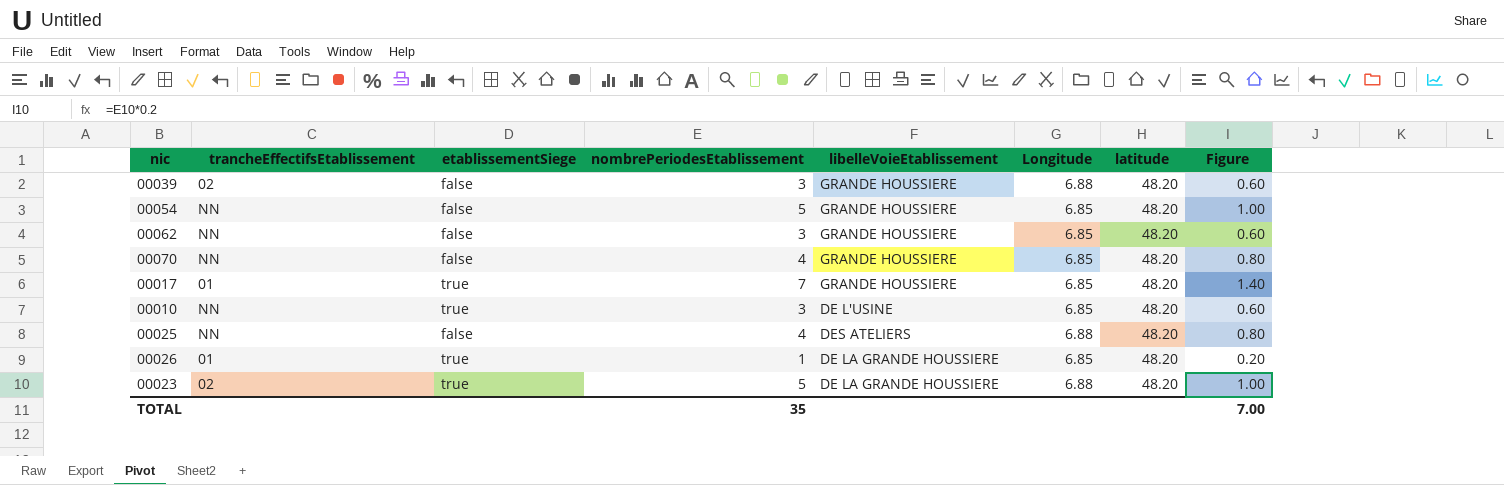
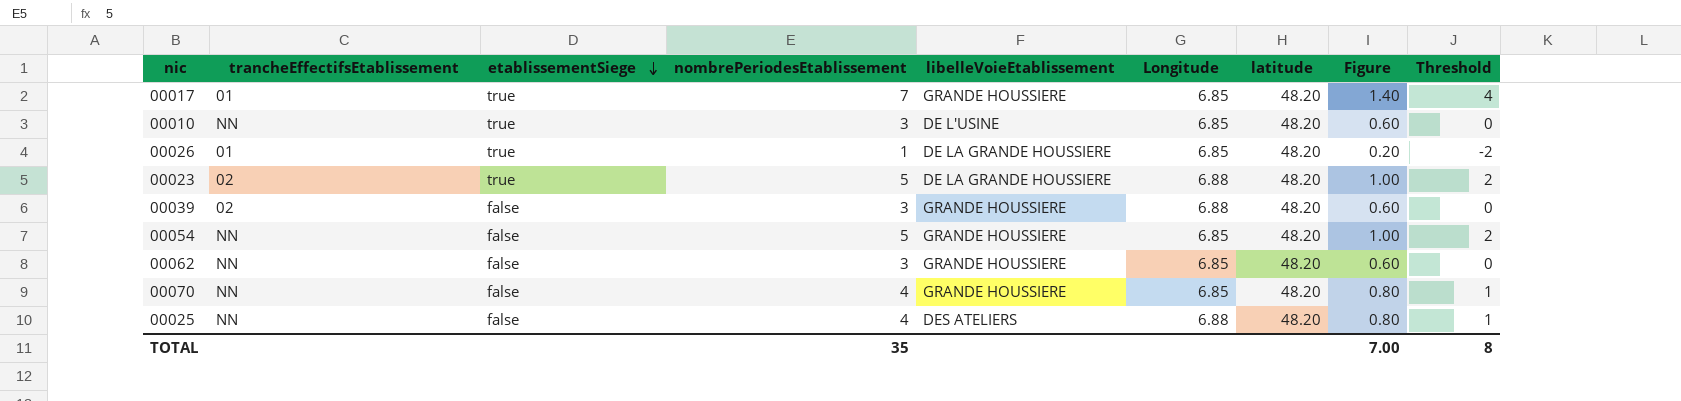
row order: none -> etablissementSiege descending
column Threshold | formula: none -> [nombrePeriodesEtablissement] - 3

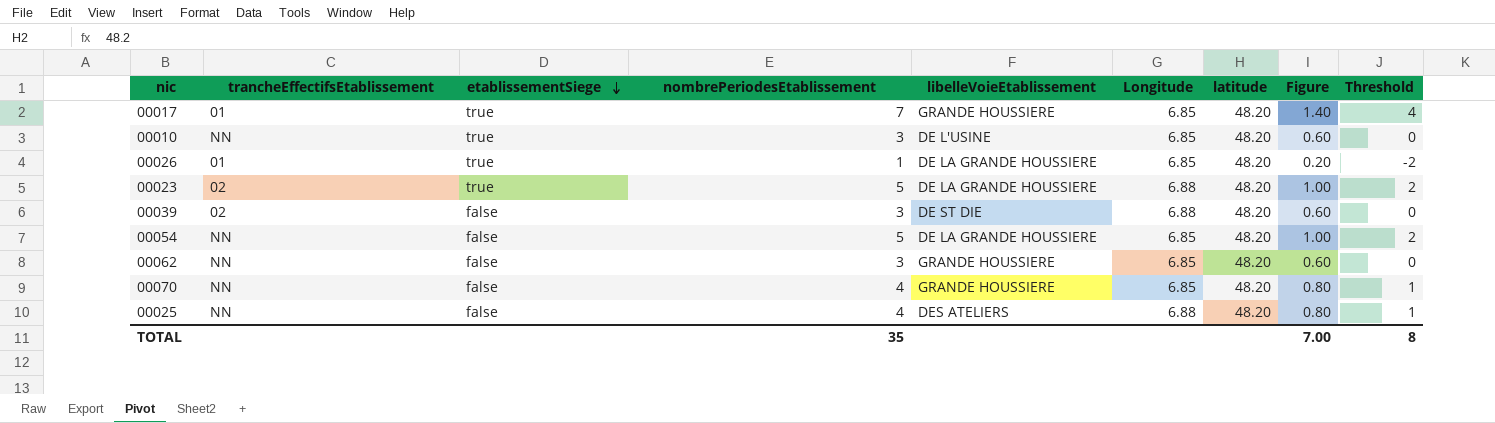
00039 | libelleVoieEtablissement: GRANDE HOUSSIERE -> DE ST DIE
00054 | libelleVoieEtablissement: GRANDE HOUSSIERE -> DE LA GRANDE HOUSSIERE

